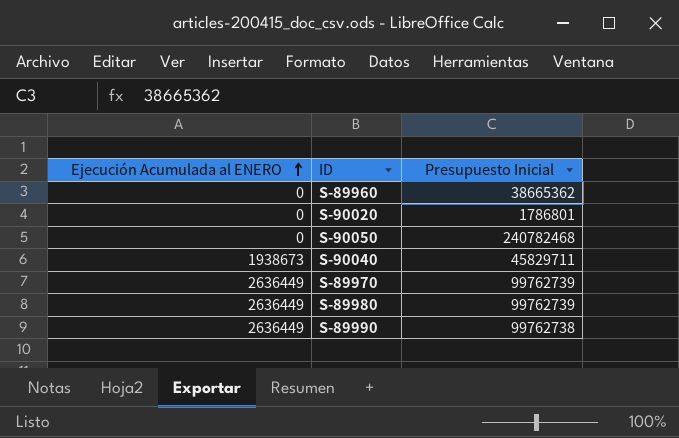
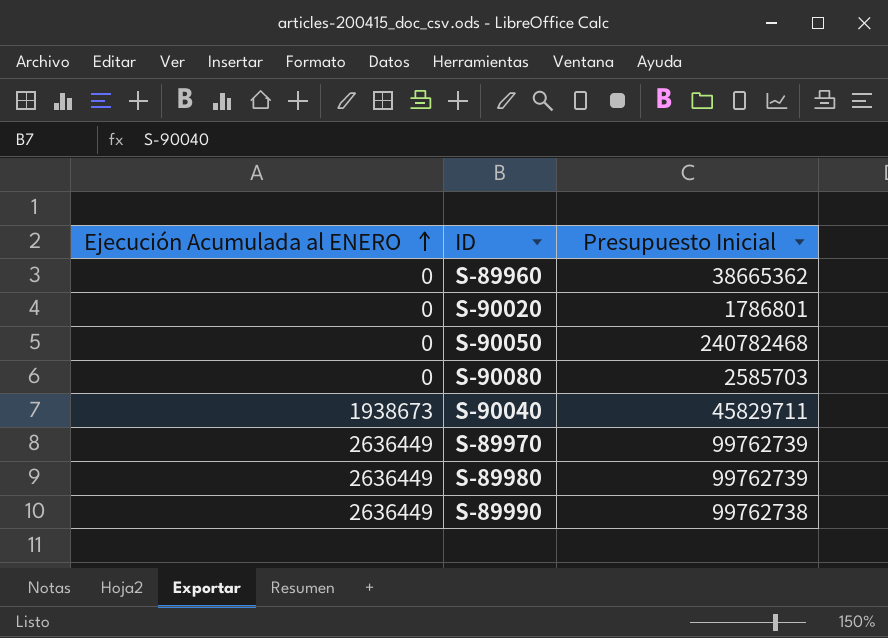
row S-90080: none -> 0 | 2585703

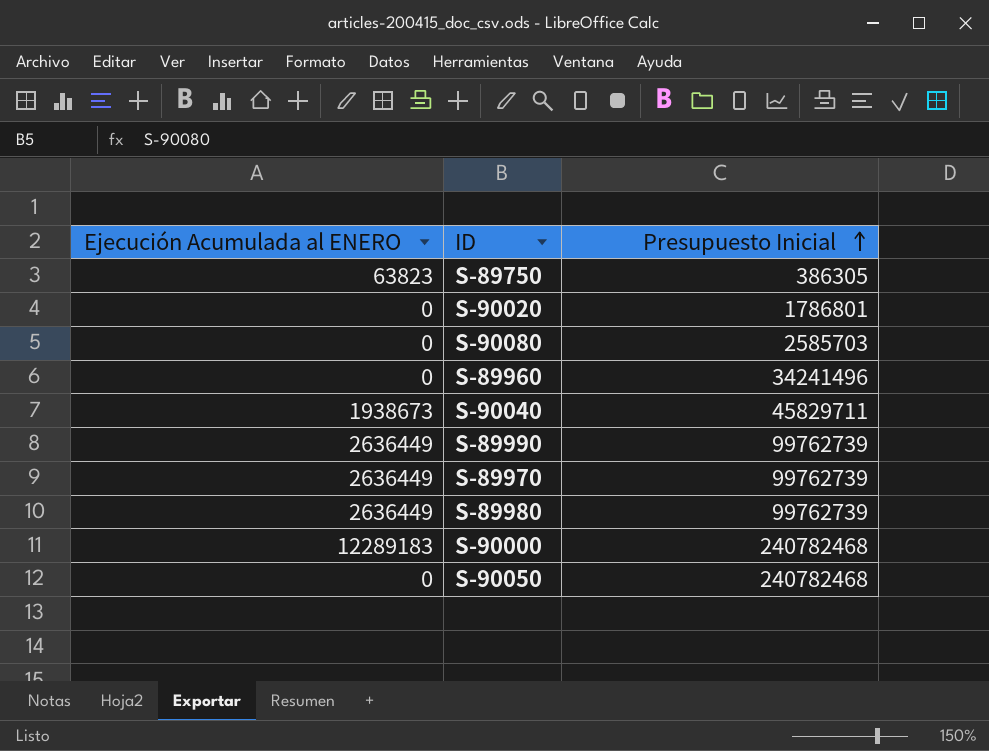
row order: Ejecución Acumulada al ENERO ascending -> Presupuesto Inicial ascending
row S-89750: none -> 63823 | 386305
S-89960 | Presupuesto Inicial: 38665362 -> 34241496
S-89990 | Presupuesto Inicial: 99762738 -> 99762739
row S-90000: none -> 12289183 | 240782468

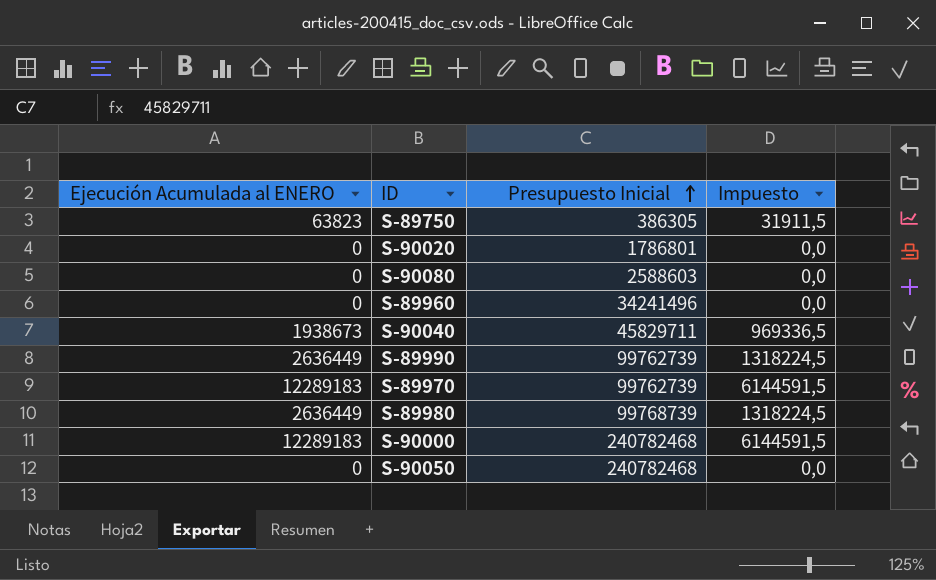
column Impuesto | formula: none -> [Ejecución Acumulada al ENERO] * 0,5
S-90080 | Presupuesto Inicial: 2585703 -> 2588603
S-89970 | Ejecución Acumulada al ENERO: 2636449 -> 12289183
S-89980 | Presupuesto Inicial: 99762739 -> 99768739

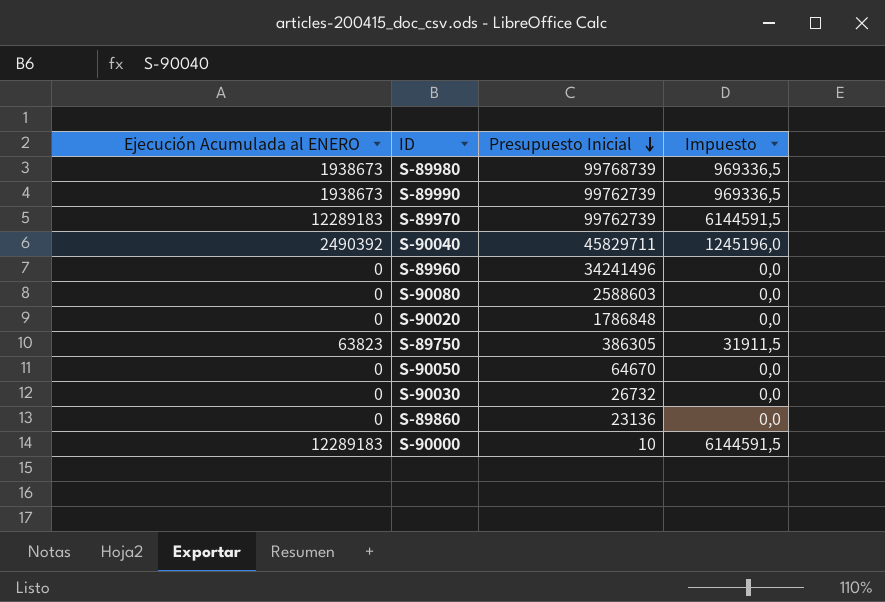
row order: Presupuesto Inicial ascending -> Presupuesto Inicial descending
S-89980 | Ejecución Acumulada al ENERO: 2636449 -> 1938673
S-89980 | Impuesto: 1318224,5 -> 969336,5
S-89990 | Ejecución Acumulada al ENERO: 2636449 -> 1938673
S-89990 | Impuesto: 1318224,5 -> 969336,5
S-90040 | Ejecución Acumulada al ENERO: 1938673 -> 2490392
S-90040 | Impuesto: 969336,5 -> 1245196,0
S-90020 | Presupuesto Inicial: 1786801 -> 1786848
S-90050 | Presupuesto Inicial: 240782468 -> 64670
row S-90030: none -> 0 | 26732 | 0,0
row S-89860: none -> 0 | 23136 | 0,0
S-90000 | Presupuesto Inicial: 240782468 -> 10

